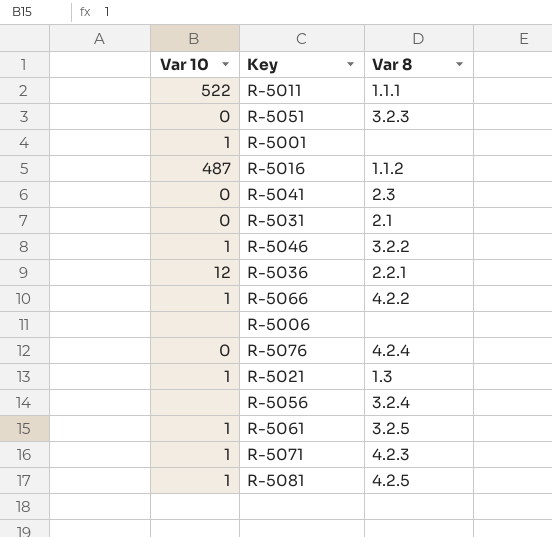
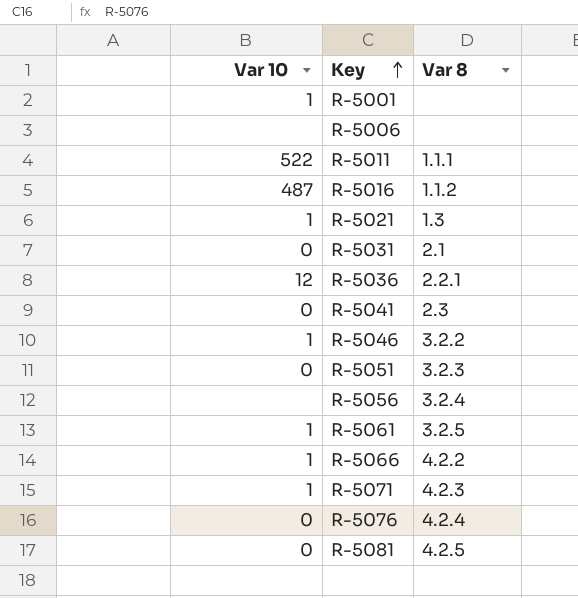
row order: none -> Key ascending
R-5081 | Var 10: 1 -> 0

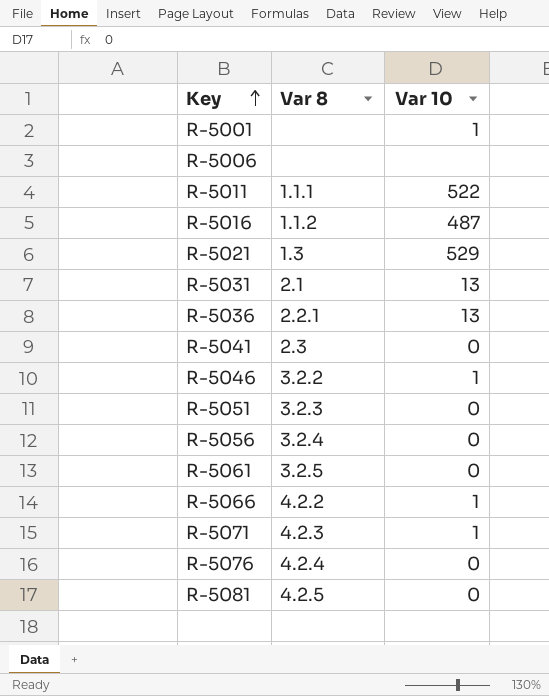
column Var 10 | position: 1 -> 3
R-5021 | Var 10: 1 -> 529
R-5031 | Var 10: 0 -> 13
R-5036 | Var 10: 12 -> 13
R-5056 | Var 10: none -> 0
R-5061 | Var 10: 1 -> 0

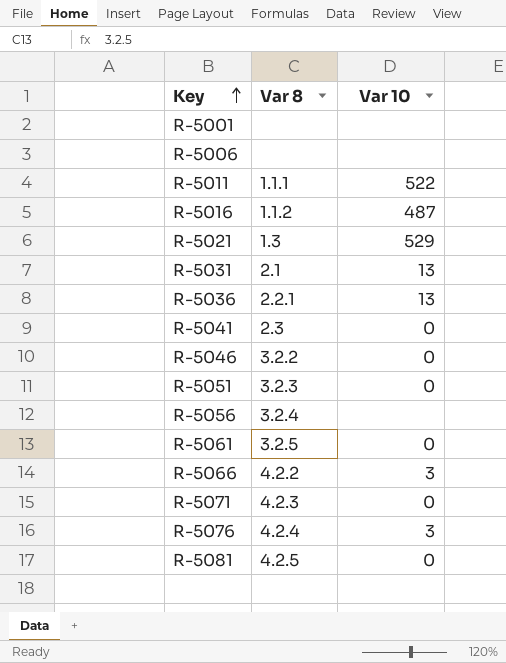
R-5001 | Var 10: 1 -> none
R-5046 | Var 10: 1 -> 0
R-5056 | Var 10: 0 -> none
R-5066 | Var 10: 1 -> 3
R-5071 | Var 10: 1 -> 0
R-5076 | Var 10: 0 -> 3

